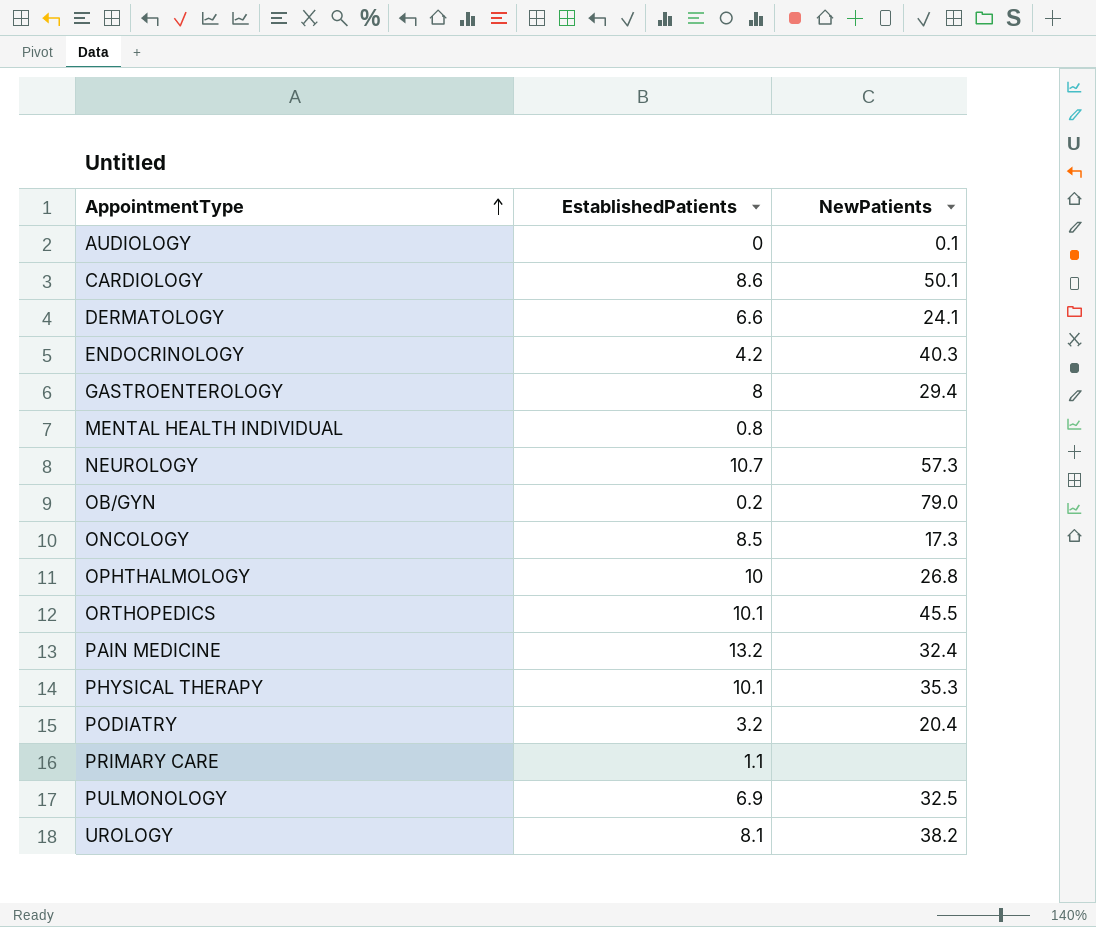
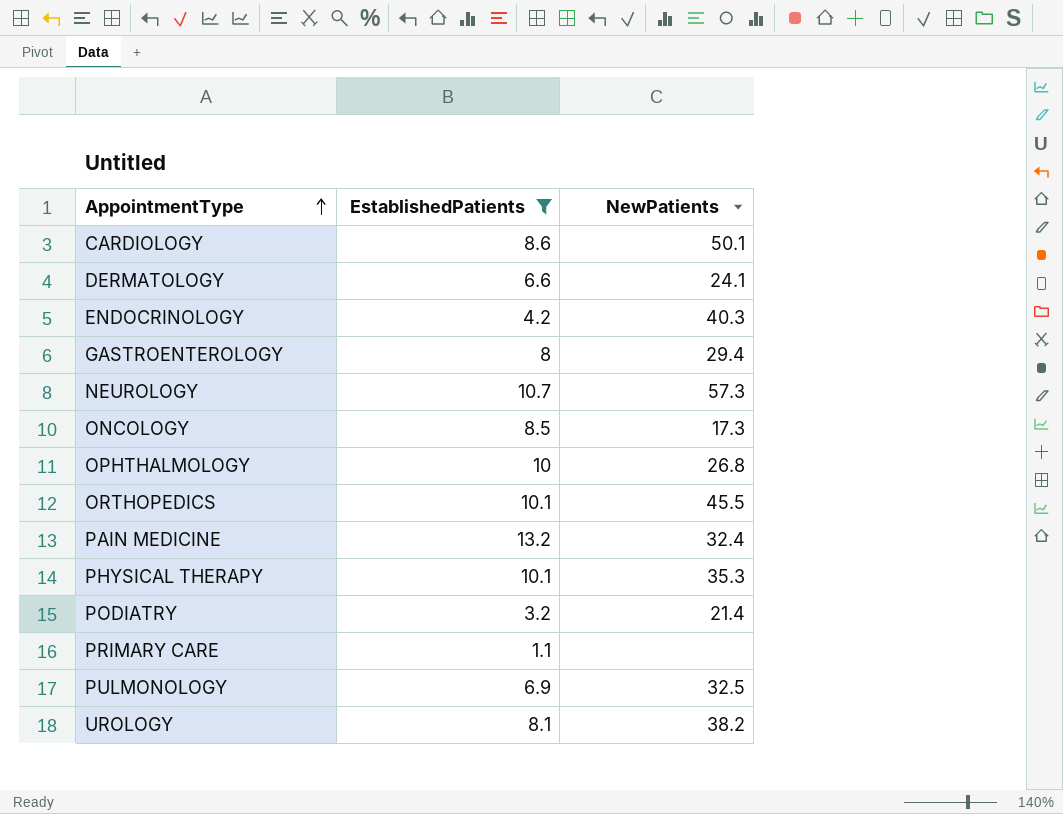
filter: none -> EstablishedPatients >= 1.1
PODIATRY | NewPatients: 20.4 -> 21.4

